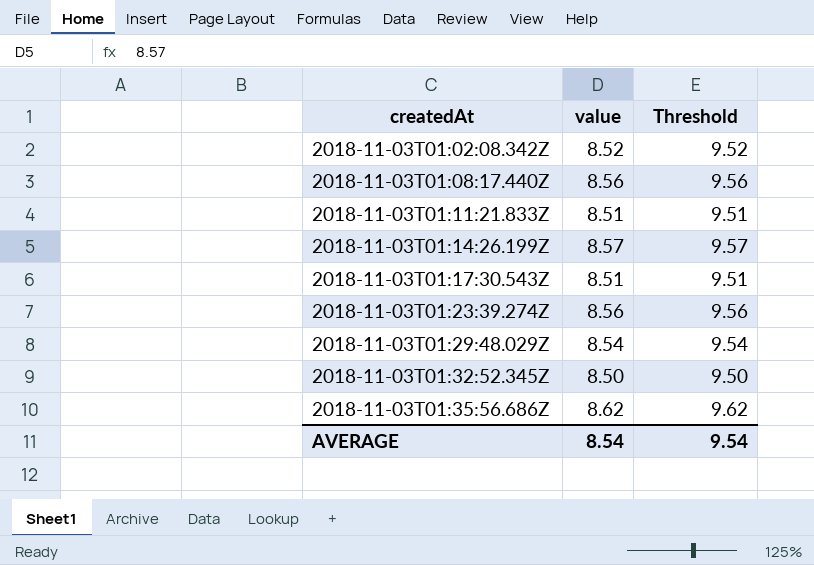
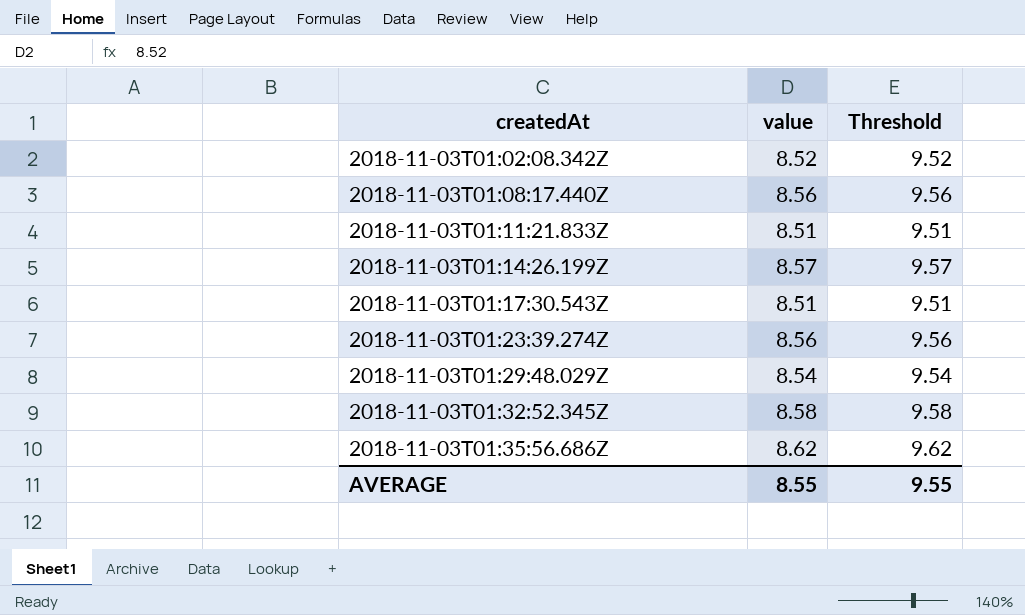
2018-11-03T01:32:52.345Z | value: 8.50 -> 8.58
2018-11-03T01:32:52.345Z | Threshold: 9.50 -> 9.58
AVERAGE | value: 8.54 -> 8.55
AVERAGE | Threshold: 9.54 -> 9.55

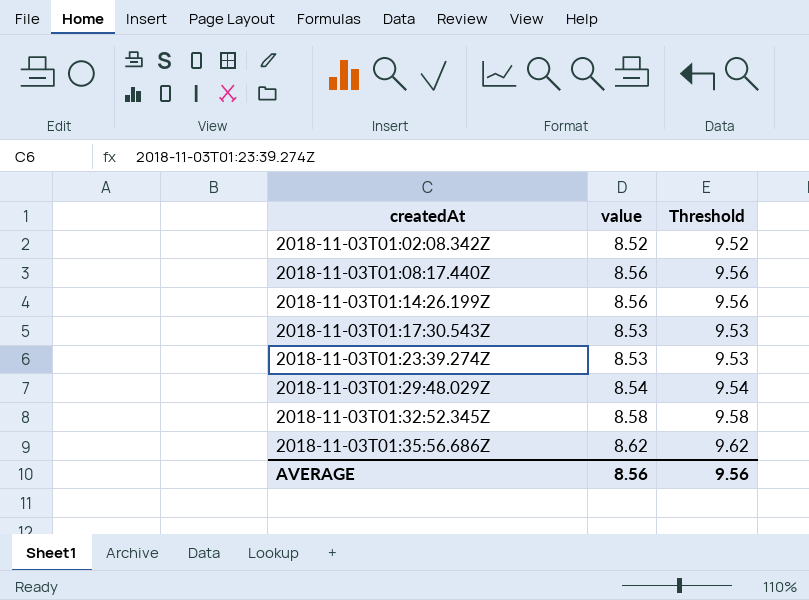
row 2018-11-03T01:11:21.833Z: 8.51 | 9.51 -> none
2018-11-03T01:14:26.199Z | value: 8.57 -> 8.56
2018-11-03T01:14:26.199Z | Threshold: 9.57 -> 9.56
2018-11-03T01:17:30.543Z | value: 8.51 -> 8.53
2018-11-03T01:17:30.543Z | Threshold: 9.51 -> 9.53
2018-11-03T01:23:39.274Z | value: 8.56 -> 8.53
2018-11-03T01:23:39.274Z | Threshold: 9.56 -> 9.53
AVERAGE | value: 8.55 -> 8.56
AVERAGE | Threshold: 9.55 -> 9.56

